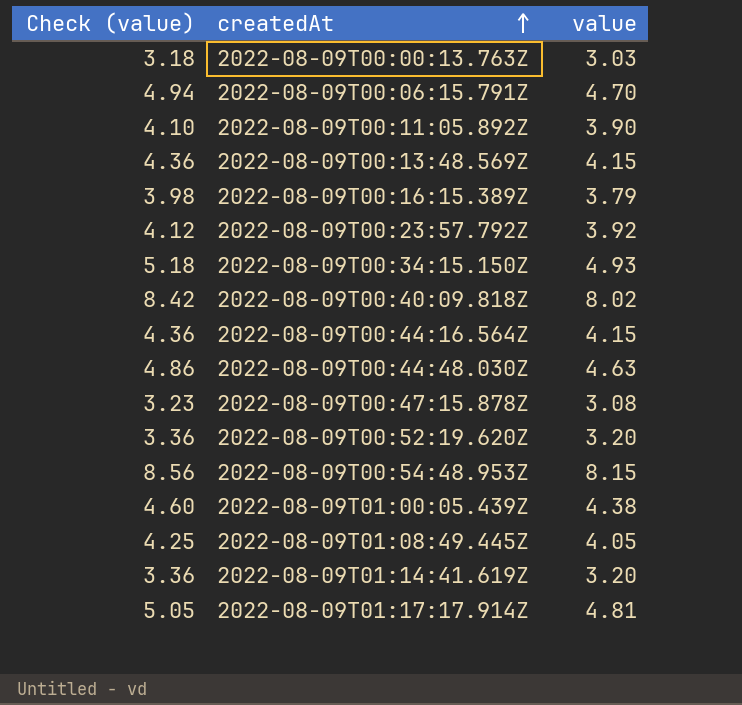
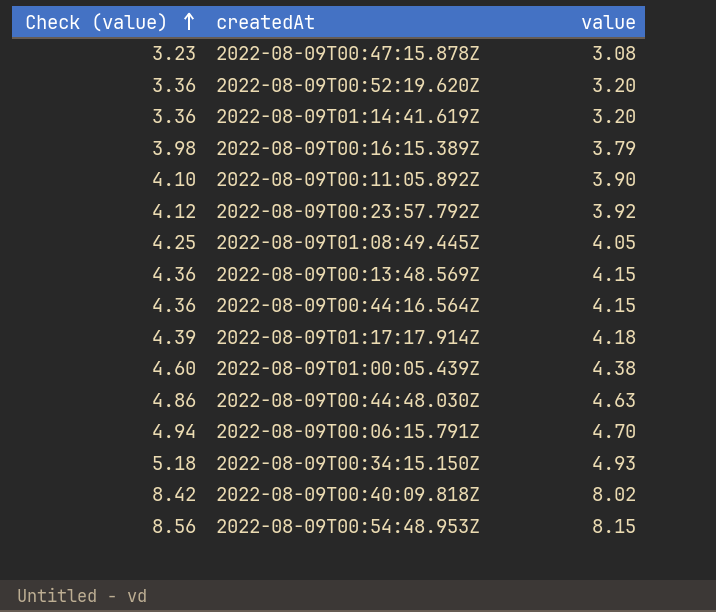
row order: createdAt ascending -> Check (value) ascending
row 2022-08-09T00:00:13.763Z: 3.18 | 3.03 -> none
2022-08-09T01:17:17.914Z | Check (value): 5.05 -> 4.39
2022-08-09T01:17:17.914Z | value: 4.81 -> 4.18

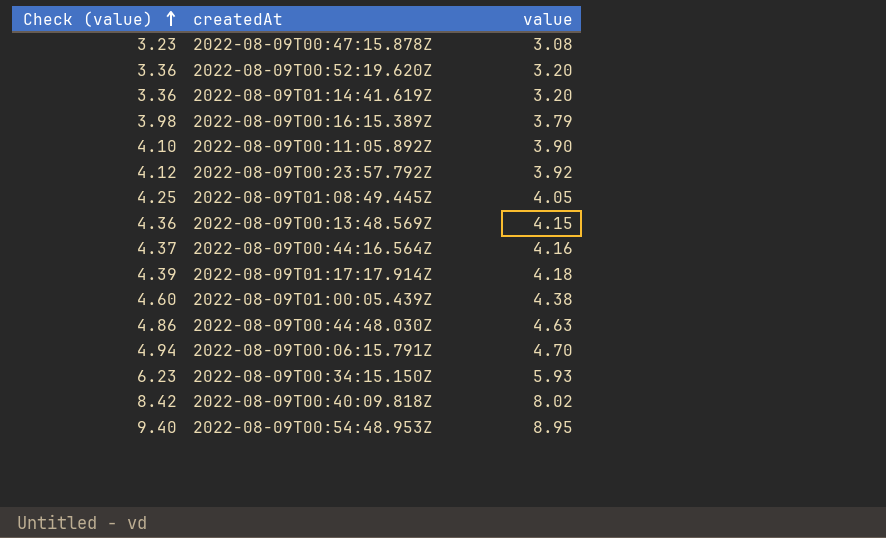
2022-08-09T00:44:16.564Z | Check (value): 4.36 -> 4.37
2022-08-09T00:44:16.564Z | value: 4.15 -> 4.16
2022-08-09T00:34:15.150Z | Check (value): 5.18 -> 6.23
2022-08-09T00:34:15.150Z | value: 4.93 -> 5.93
2022-08-09T00:54:48.953Z | Check (value): 8.56 -> 9.40
2022-08-09T00:54:48.953Z | value: 8.15 -> 8.95

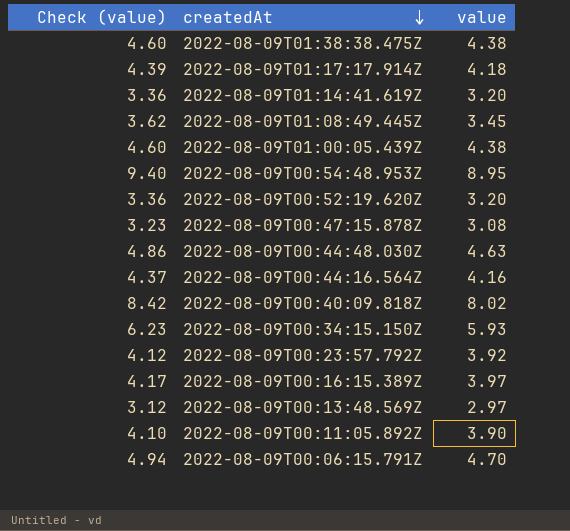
row order: Check (value) ascending -> createdAt descending
row 2022-08-09T01:38:38.475Z: none -> 4.60 | 4.38
2022-08-09T01:08:49.445Z | Check (value): 4.25 -> 3.62
2022-08-09T01:08:49.445Z | value: 4.05 -> 3.45
2022-08-09T00:16:15.389Z | Check (value): 3.98 -> 4.17
2022-08-09T00:16:15.389Z | value: 3.79 -> 3.97
2022-08-09T00:13:48.569Z | Check (value): 4.36 -> 3.12
2022-08-09T00:13:48.569Z | value: 4.15 -> 2.97

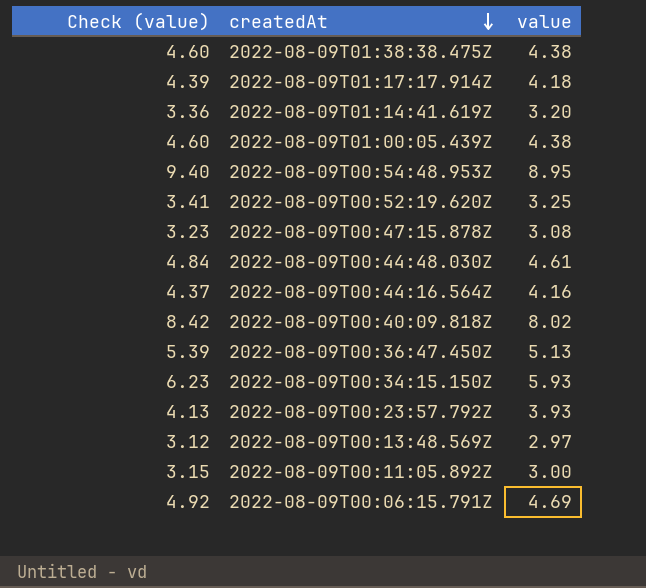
row 2022-08-09T01:08:49.445Z: 3.62 | 3.45 -> none
row 2022-08-09T00:16:15.389Z: 4.17 | 3.97 -> none
2022-08-09T00:52:19.620Z | Check (value): 3.36 -> 3.41
2022-08-09T00:52:19.620Z | value: 3.20 -> 3.25
2022-08-09T00:44:48.030Z | Check (value): 4.86 -> 4.84
2022-08-09T00:44:48.030Z | value: 4.63 -> 4.61
row 2022-08-09T00:36:47.450Z: none -> 5.39 | 5.13
2022-08-09T00:23:57.792Z | Check (value): 4.12 -> 4.13
2022-08-09T00:23:57.792Z | value: 3.92 -> 3.93
2022-08-09T00:11:05.892Z | Check (value): 4.10 -> 3.15
2022-08-09T00:11:05.892Z | value: 3.90 -> 3.00
2022-08-09T00:06:15.791Z | Check (value): 4.94 -> 4.92
2022-08-09T00:06:15.791Z | value: 4.70 -> 4.69

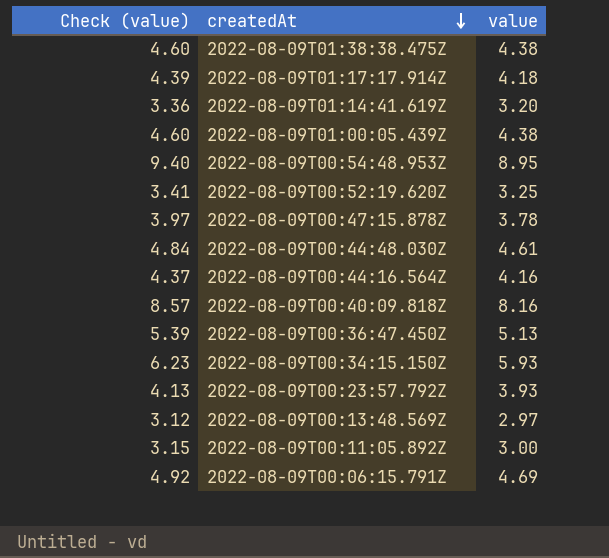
2022-08-09T00:47:15.878Z | Check (value): 3.23 -> 3.97
2022-08-09T00:47:15.878Z | value: 3.08 -> 3.78
2022-08-09T00:40:09.818Z | Check (value): 8.42 -> 8.57
2022-08-09T00:40:09.818Z | value: 8.02 -> 8.16

